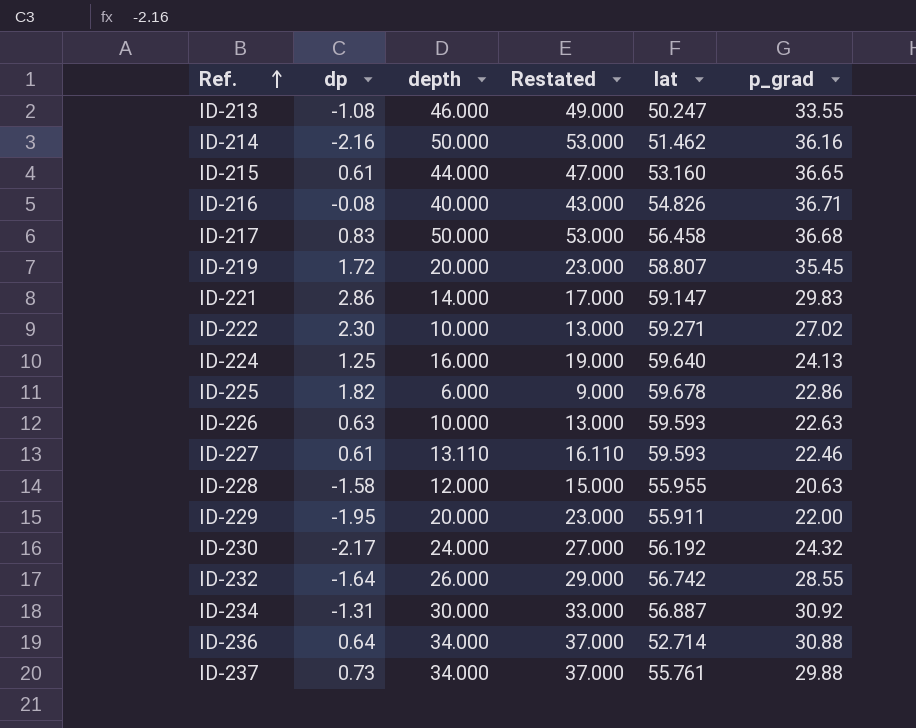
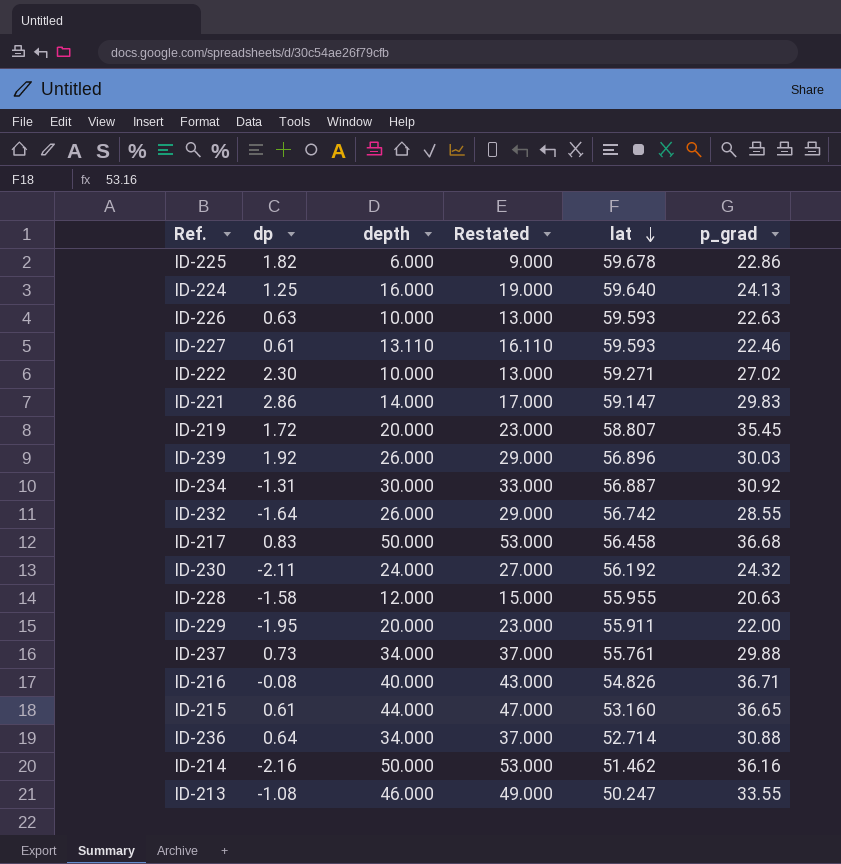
row order: Ref. ascending -> lat descending
row ID-239: none -> 1.92 | 26.000 | 29.000 | 56.896 | 30.03
ID-230 | dp: -2.17 -> -2.11

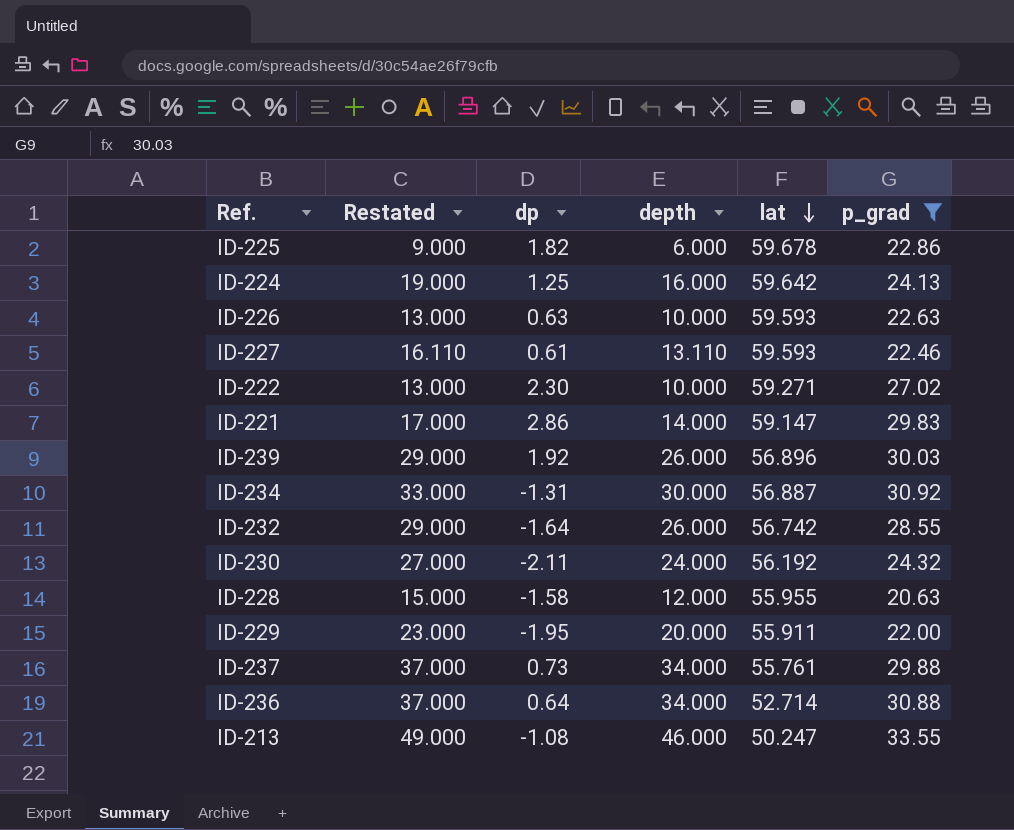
filter: none -> p_grad <= 33.55
column Restated | position: 4 -> 2
ID-224 | lat: 59.640 -> 59.642

